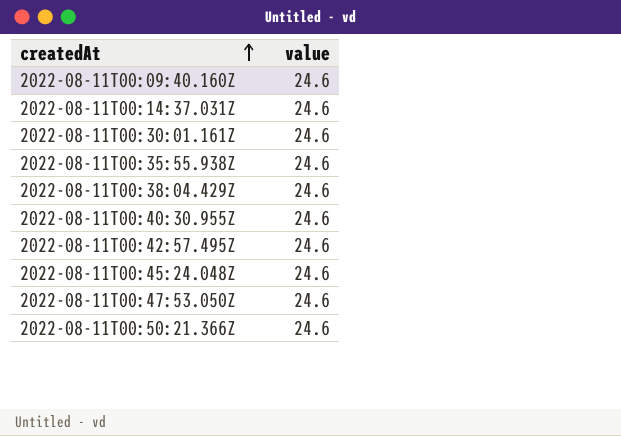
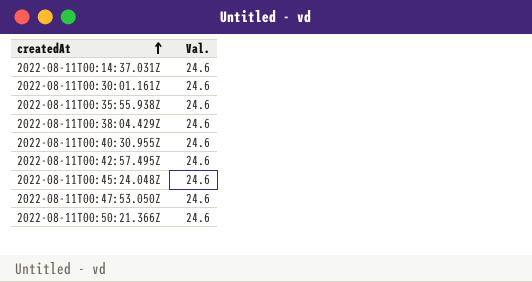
column name: value -> Val.
row 2022-08-11T00:09:40.160Z: 24.6 -> none

